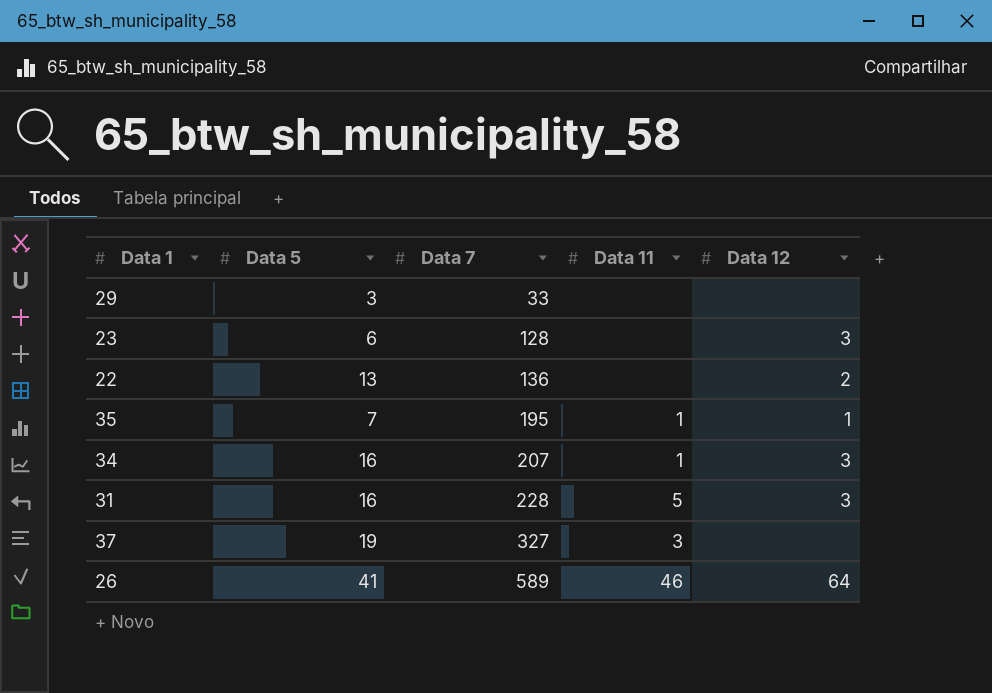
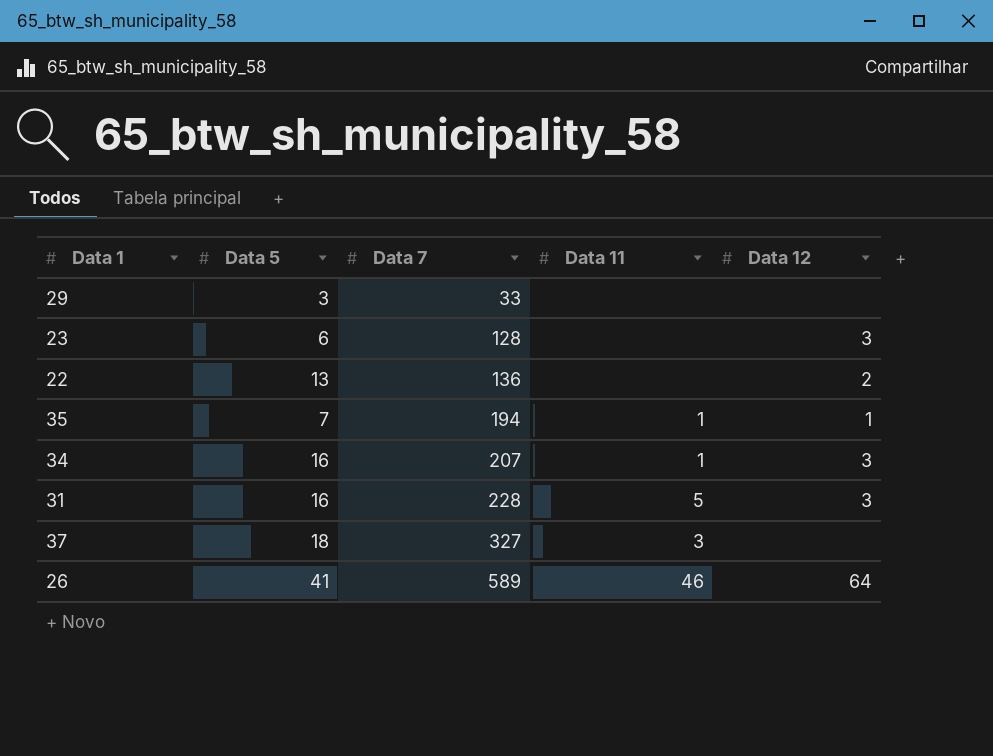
35 | Data 7: 195 -> 194
37 | Data 5: 19 -> 18

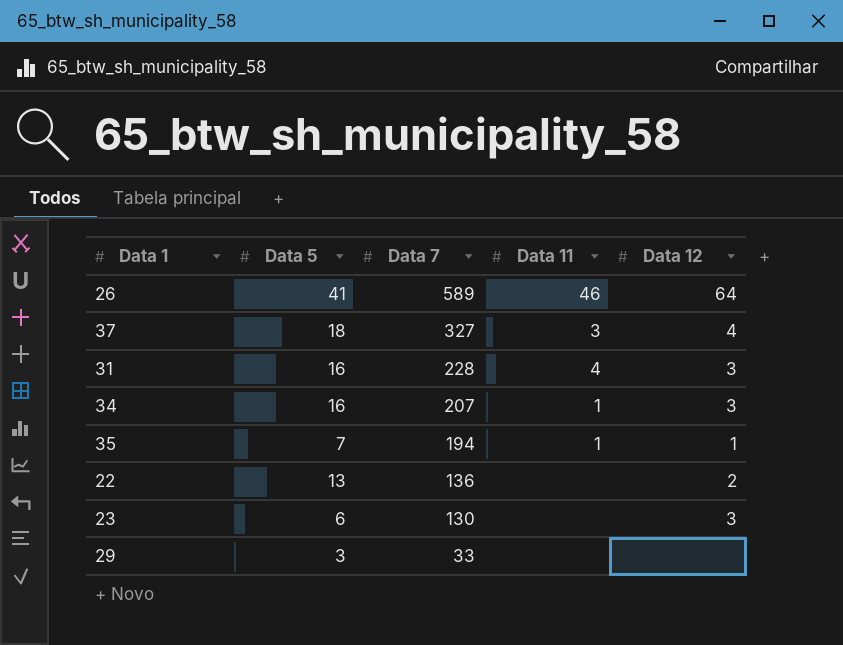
row order: Data 7 ascending -> Data 7 descending
37 | Data 12: none -> 4
31 | Data 11: 5 -> 4
23 | Data 7: 128 -> 130

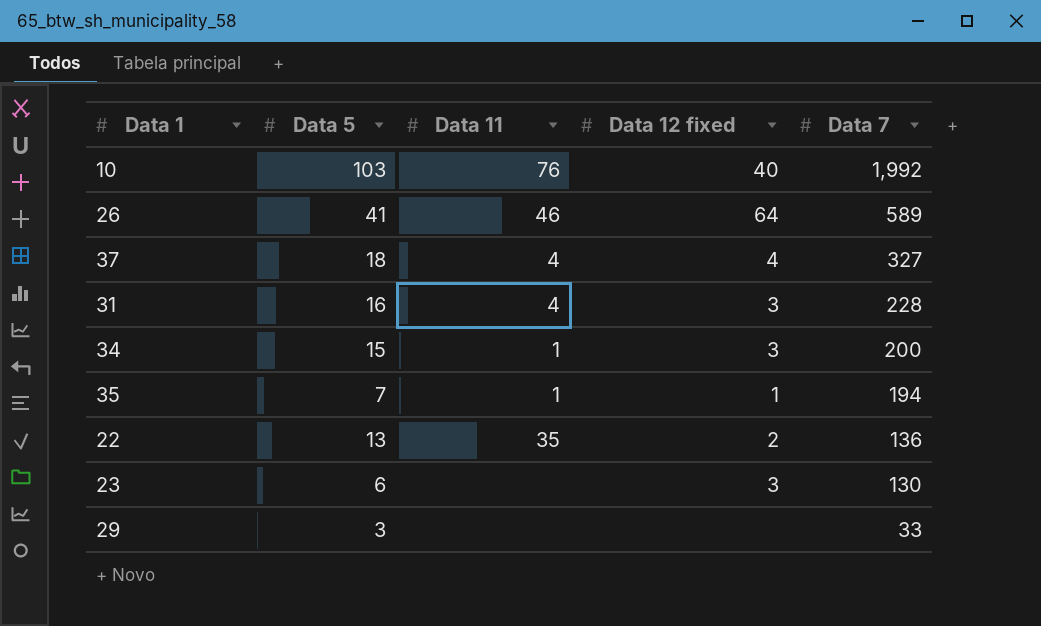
column name: Data 12 -> Data 12 fixed
column Data 7 | position: 3 -> 5
row 10: none -> 103 | 76 | 40 | 1,992
37 | Data 11: 3 -> 4
34 | Data 5: 16 -> 15
34 | Data 7: 207 -> 200
22 | Data 11: none -> 35

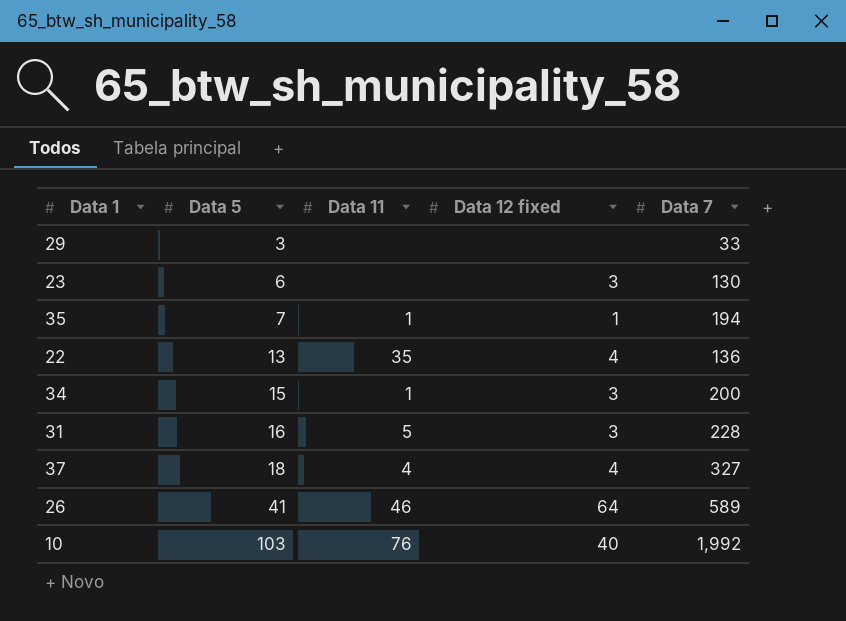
row order: Data 7 descending -> Data 5 ascending
22 | Data 12 fixed: 2 -> 4
31 | Data 11: 4 -> 5

